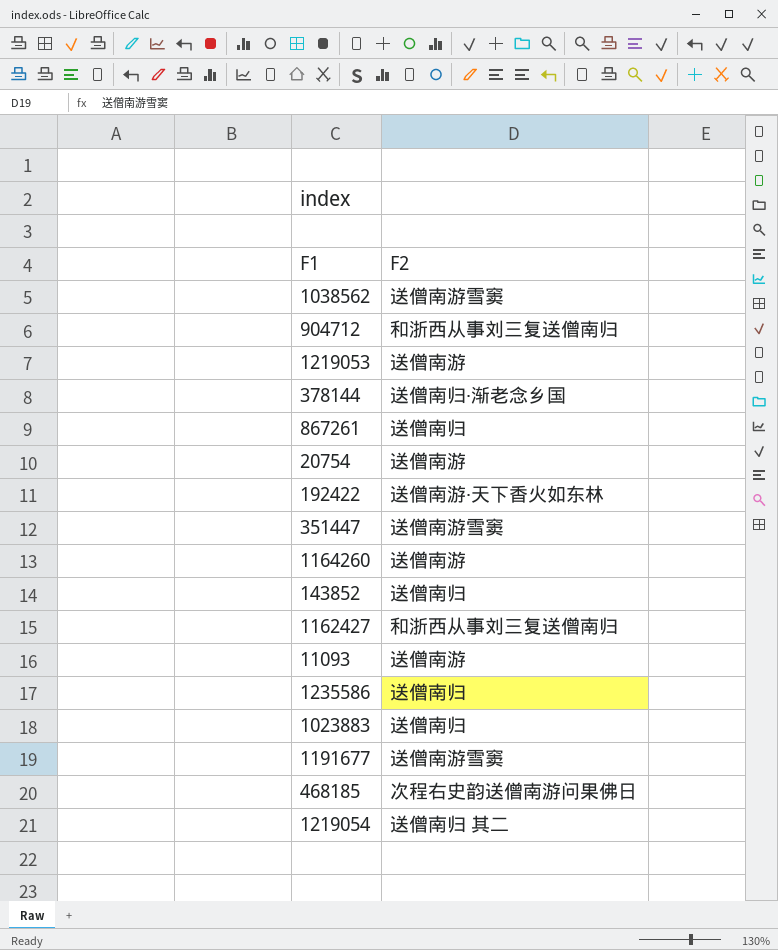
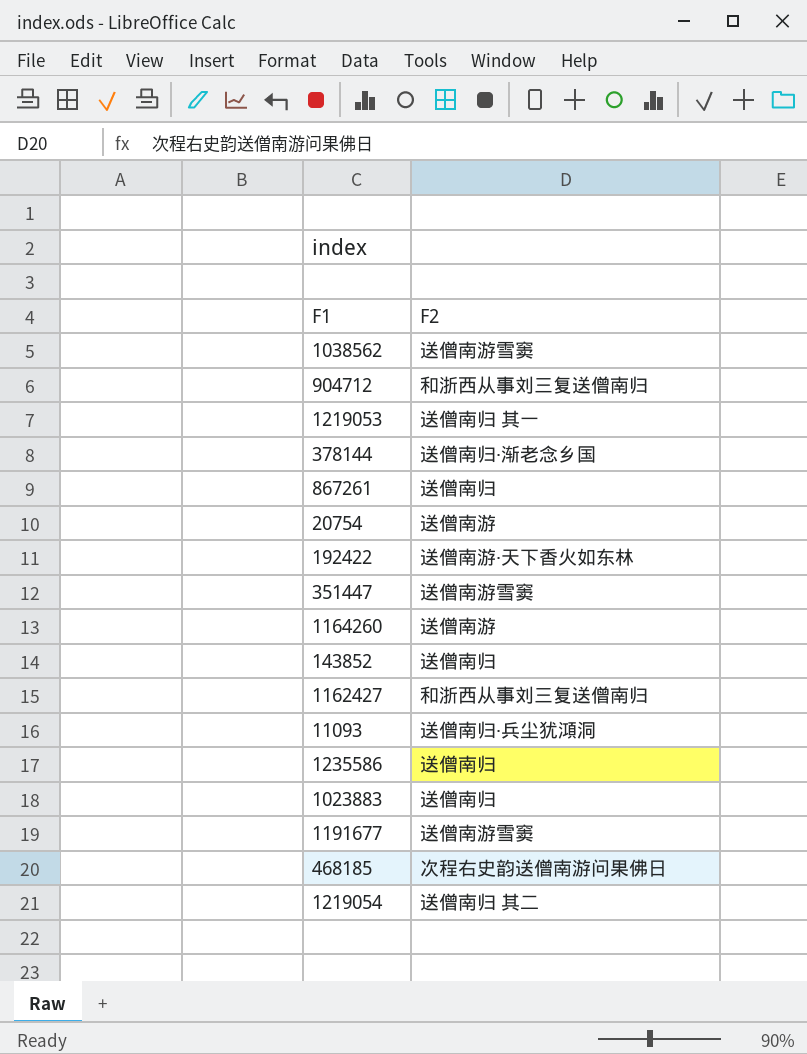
1219053 | F2: 送僧南游 -> 送僧南归 其一
11093 | F2: 送僧南游 -> 送僧南归·兵尘犹澒洞

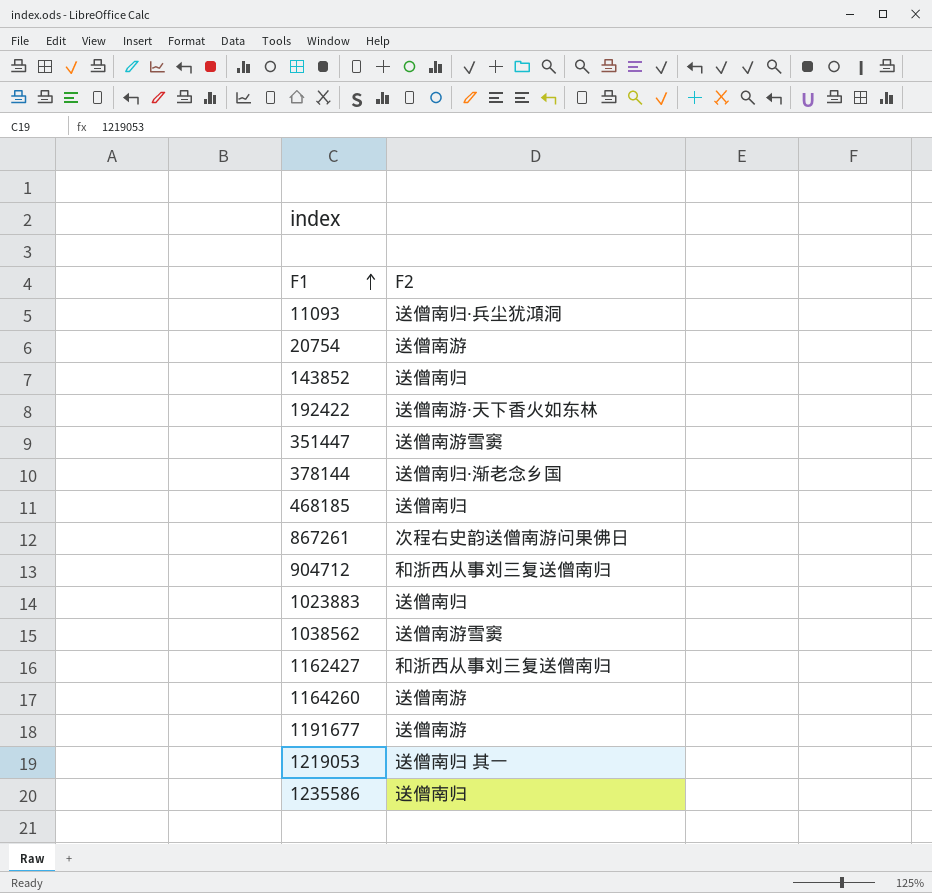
row order: none -> F1 ascending
row 1219054: 送僧南归 其二 -> none
468185 | F2: 次程右史韵送僧南游问果佛日 -> 送僧南归
867261 | F2: 送僧南归 -> 次程右史韵送僧南游问果佛日
1191677 | F2: 送僧南游雪窦 -> 送僧南游

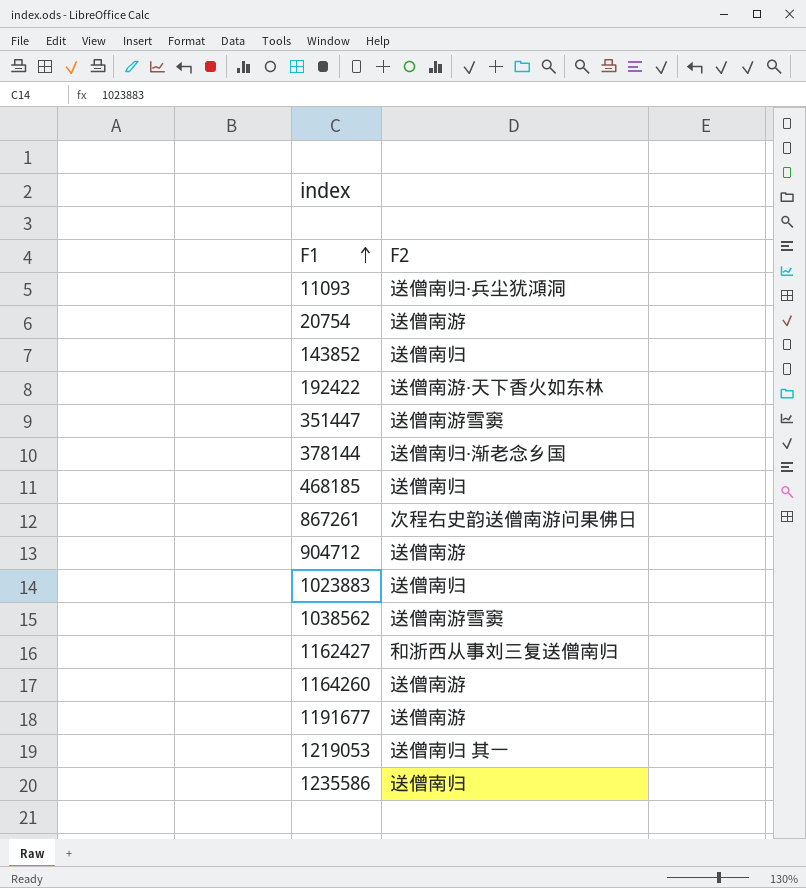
904712 | F2: 和浙西从事刘三复送僧南归 -> 送僧南游

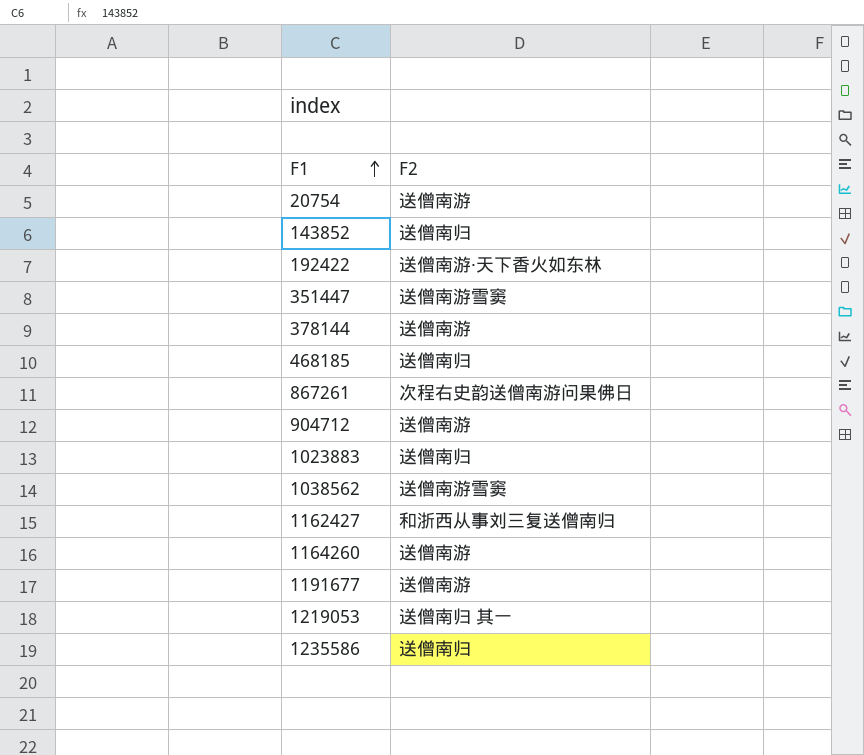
row 11093: 送僧南归·兵尘犹澒洞 -> none
378144 | F2: 送僧南归·渐老念乡国 -> 送僧南游

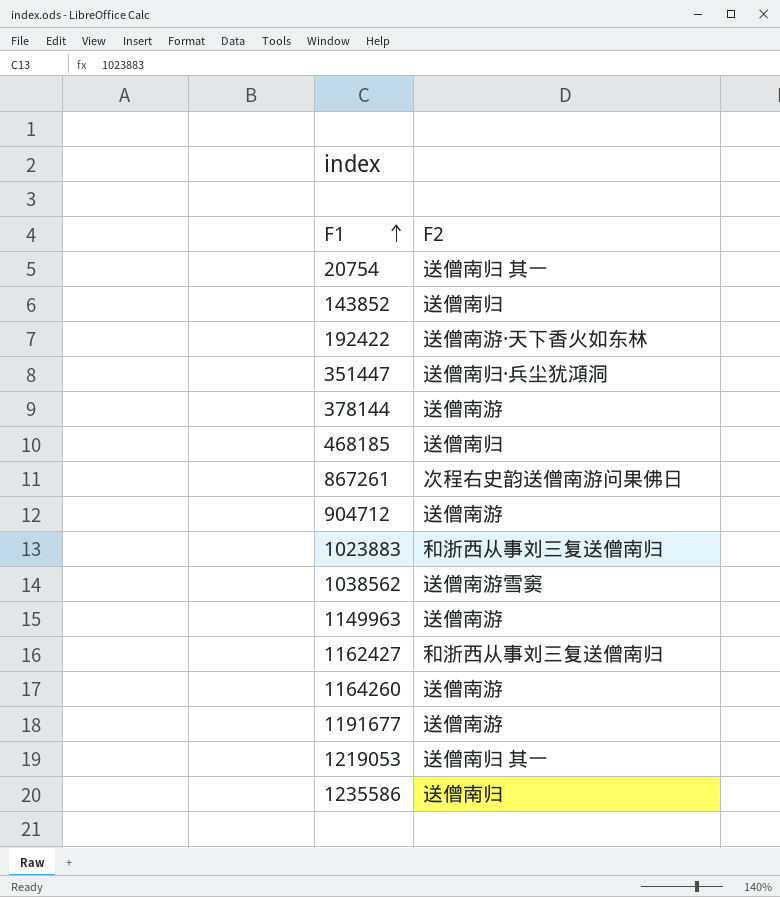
20754 | F2: 送僧南游 -> 送僧南归 其一
351447 | F2: 送僧南游雪窦 -> 送僧南归·兵尘犹澒洞
1023883 | F2: 送僧南归 -> 和浙西从事刘三复送僧南归
row 1149963: none -> 送僧南游

